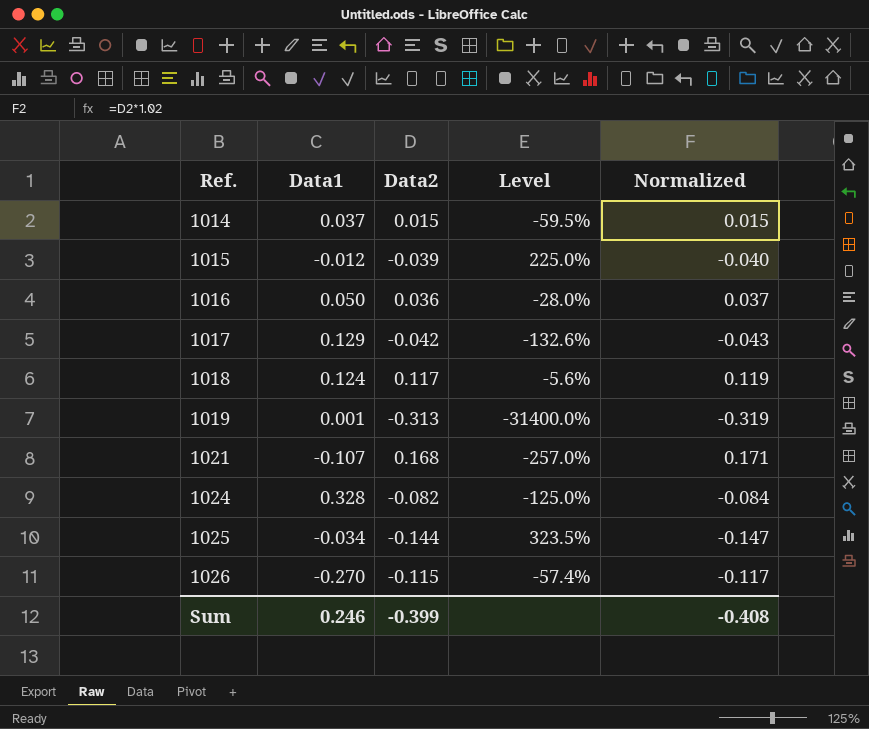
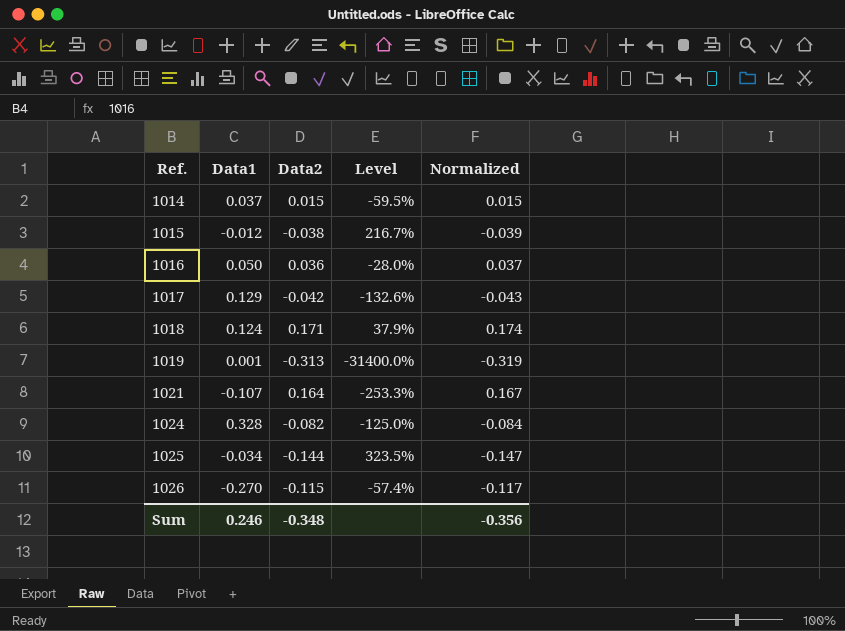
1015 | Data2: -0.039 -> -0.038
1015 | Level: 225.0% -> 216.7%
1015 | Normalized: -0.040 -> -0.039
1018 | Data2: 0.117 -> 0.171
1018 | Level: -5.6% -> 37.9%
1018 | Normalized: 0.119 -> 0.174
1021 | Data2: 0.168 -> 0.164
1021 | Level: -257.0% -> -253.3%
1021 | Normalized: 0.171 -> 0.167
Sum | Data2: -0.399 -> -0.348
Sum | Normalized: -0.408 -> -0.356

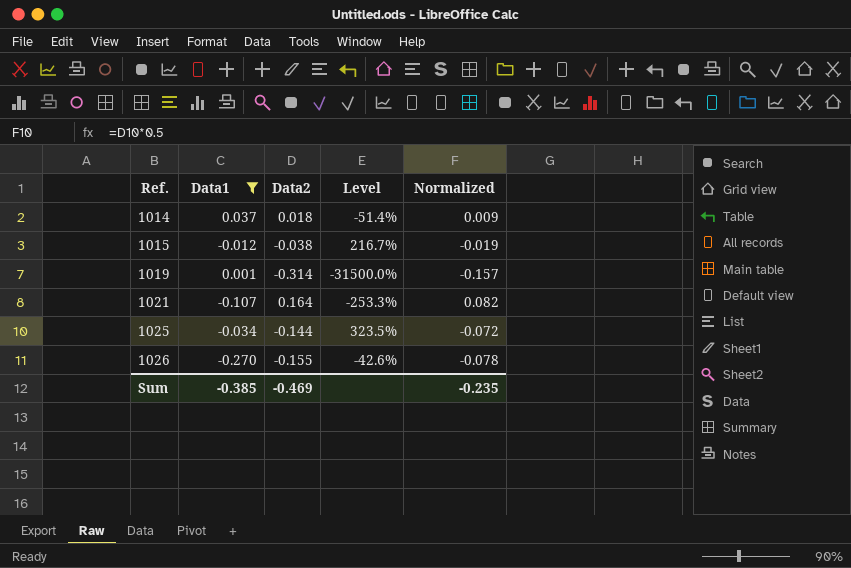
filter: none -> Data1 <= 0.037
column Normalized | formula: [Data2] * 1.02 -> [Data2] * 0.5
1014 | Data2: 0.015 -> 0.018
1014 | Level: -59.5% -> -51.4%
1019 | Data2: -0.313 -> -0.314
1019 | Level: -31400.0% -> -31500.0%
1026 | Data2: -0.115 -> -0.155
1026 | Level: -57.4% -> -42.6%
Sum | Data1: 0.246 -> -0.385
Sum | Data2: -0.348 -> -0.469
Sum | Normalized: -0.356 -> -0.235

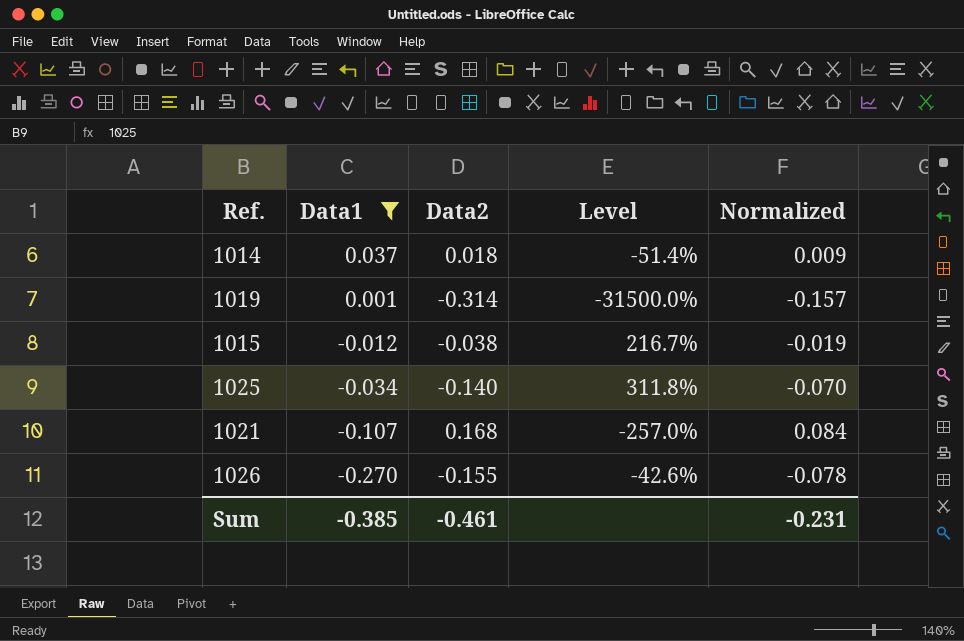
row order: Ref. ascending -> Data1 descending
1025 | Data2: -0.144 -> -0.140
1025 | Level: 323.5% -> 311.8%
1025 | Normalized: -0.072 -> -0.070
1021 | Data2: 0.164 -> 0.168
1021 | Level: -253.3% -> -257.0%
1021 | Normalized: 0.082 -> 0.084
Sum | Data2: -0.469 -> -0.461
Sum | Normalized: -0.235 -> -0.231

